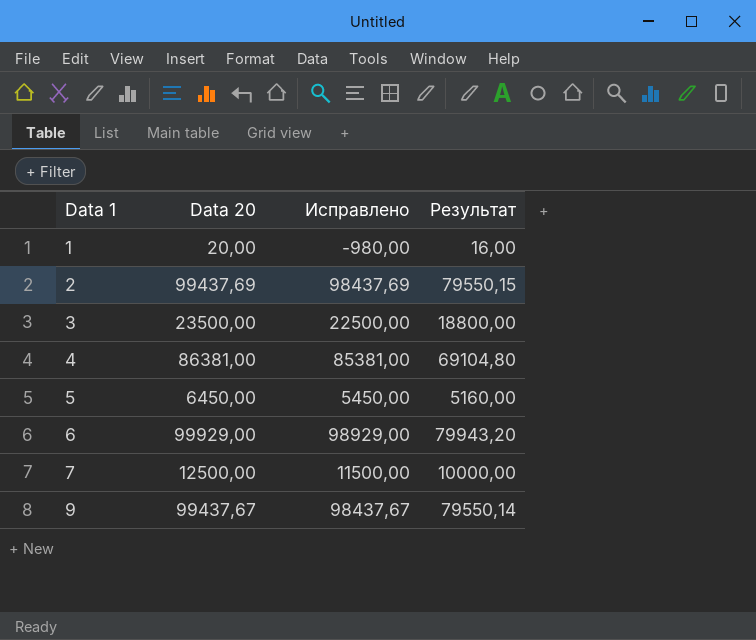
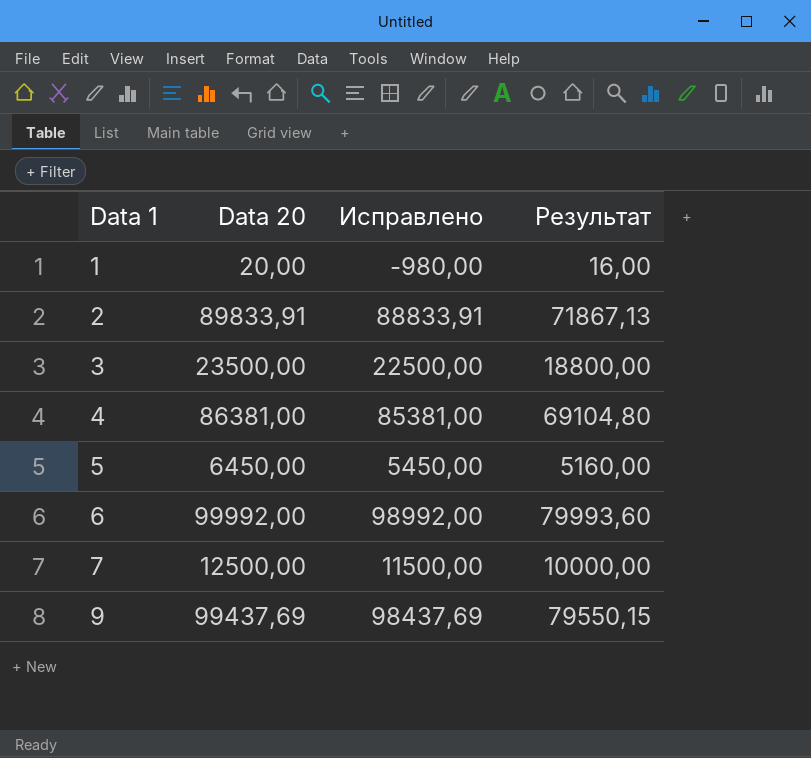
2 | Data 20: 99437,69 -> 89833,91
2 | Исправлено: 98437,69 -> 88833,91
2 | Результат: 79550,15 -> 71867,13
6 | Data 20: 99929,00 -> 99992,00
6 | Исправлено: 98929,00 -> 98992,00
6 | Результат: 79943,20 -> 79993,60
9 | Data 20: 99437,67 -> 99437,69
9 | Исправлено: 98437,67 -> 98437,69
9 | Результат: 79550,14 -> 79550,15

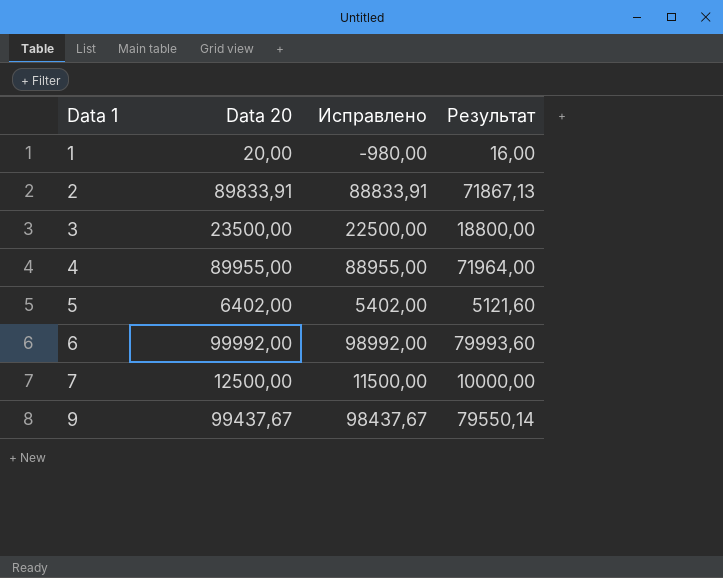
4 | Data 20: 86381,00 -> 89955,00
4 | Исправлено: 85381,00 -> 88955,00
4 | Результат: 69104,80 -> 71964,00
5 | Data 20: 6450,00 -> 6402,00
5 | Исправлено: 5450,00 -> 5402,00
5 | Результат: 5160,00 -> 5121,60
9 | Data 20: 99437,69 -> 99437,67
9 | Исправлено: 98437,69 -> 98437,67
9 | Результат: 79550,15 -> 79550,14

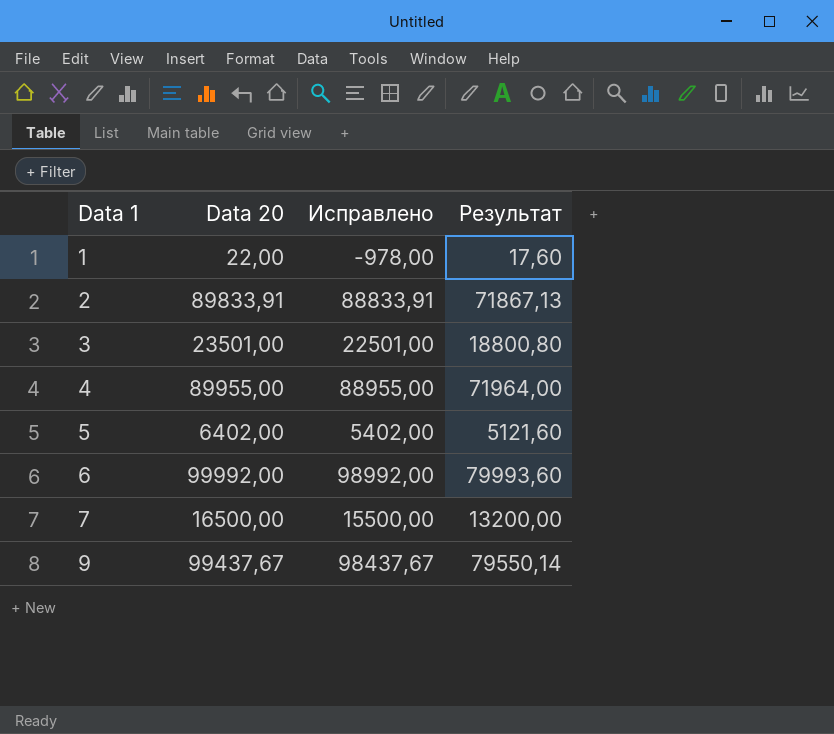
1 | Data 20: 20,00 -> 22,00
1 | Исправлено: -980,00 -> -978,00
1 | Результат: 16,00 -> 17,60
3 | Data 20: 23500,00 -> 23501,00
3 | Исправлено: 22500,00 -> 22501,00
3 | Результат: 18800,00 -> 18800,80
7 | Data 20: 12500,00 -> 16500,00
7 | Исправлено: 11500,00 -> 15500,00
7 | Результат: 10000,00 -> 13200,00

